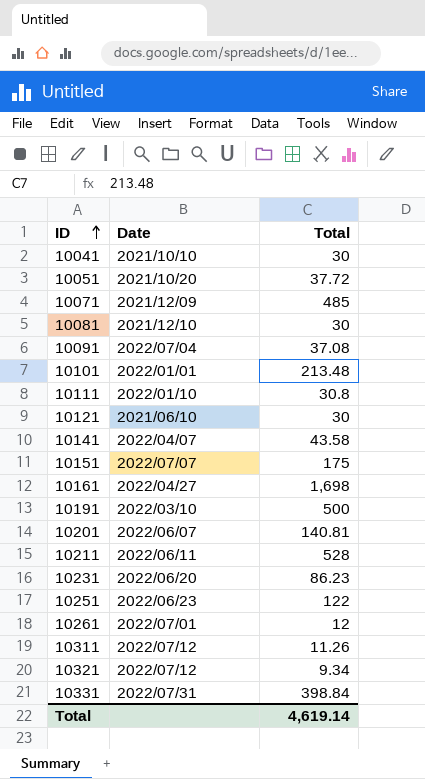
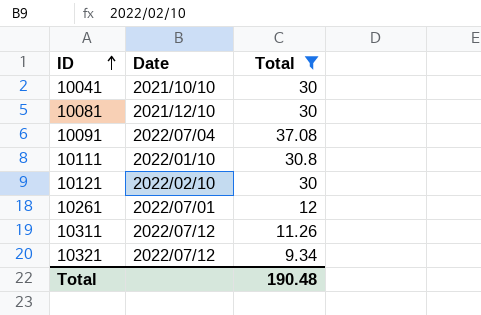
filter: none -> Total <= 37.08
10121 | Date: 2021/06/10 -> 2022/02/10
Total | Total: 4,619.14 -> 190.48

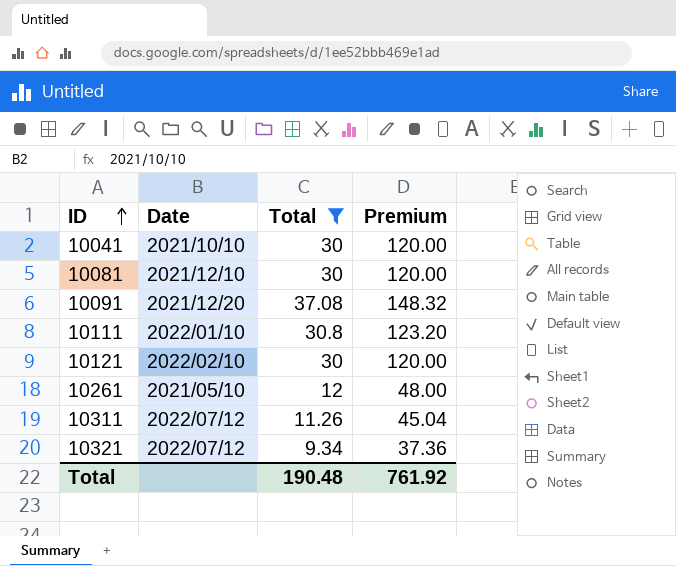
column Premium | formula: none -> [Total] * 4
10091 | Date: 2022/07/04 -> 2021/12/20
10261 | Date: 2022/07/01 -> 2021/05/10

